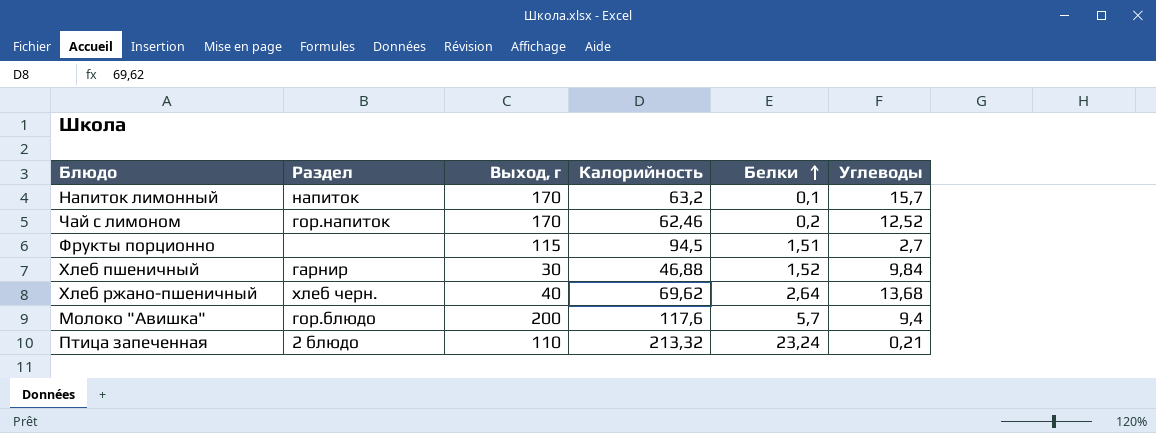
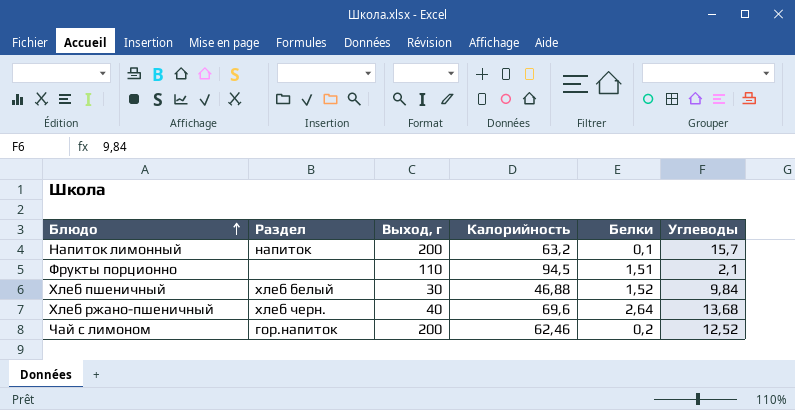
row order: Белки ascending -> Блюдо ascending
row Молоко "Авишка": гор.блюдо | 200 | 117,6 | 5,7 | 9,4 -> none
row Птица запеченная: 2 блюдо | 110 | 213,32 | 23,24 | 0,21 -> none
Напиток лимонный | Выход, г: 170 -> 200
Фрукты порционно | Выход, г: 115 -> 110
Фрукты порционно | Углеводы: 2,7 -> 2,1
Хлеб пшеничный | Раздел: гарнир -> хлеб белый
Хлеб ржано-пшеничный | Калорийность: 69,62 -> 69,6
Чай с лимоном | Выход, г: 170 -> 200

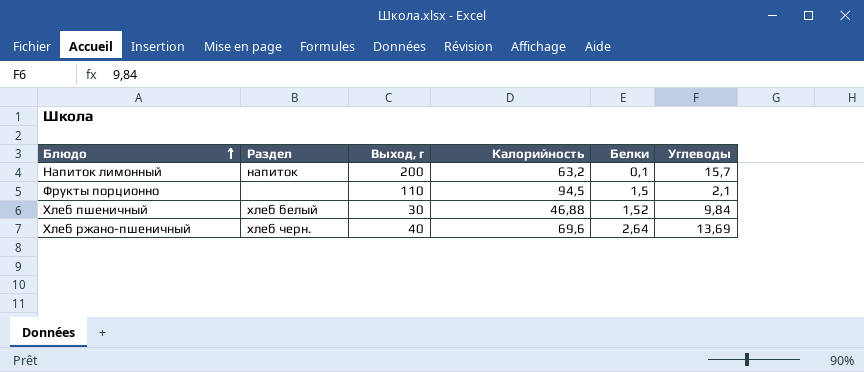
row Чай с лимоном: гор.напиток | 200 | 62,46 | 0,2 | 12,52 -> none
Фрукты порционно | Белки: 1,51 -> 1,5
Хлеб ржано-пшеничный | Углеводы: 13,68 -> 13,69

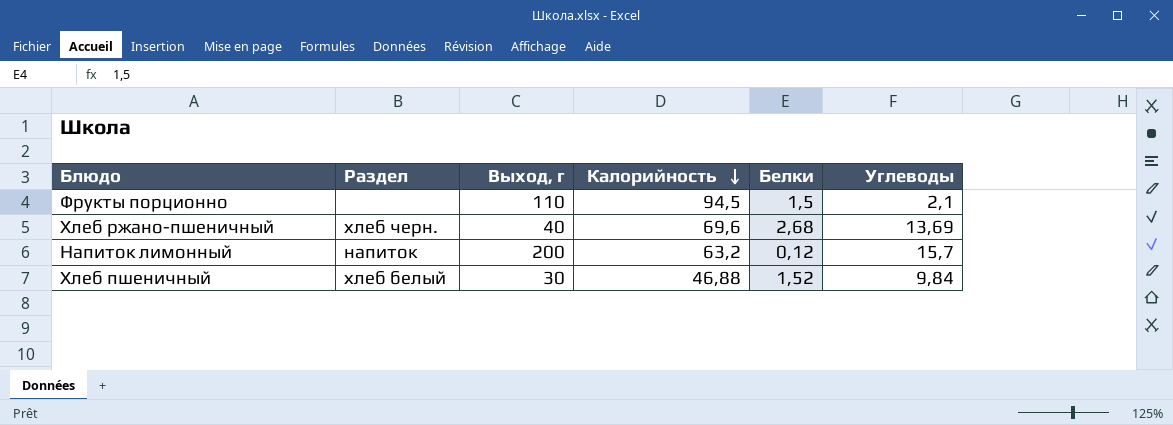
row order: Блюдо ascending -> Калорийность descending
Хлеб ржано-пшеничный | Белки: 2,64 -> 2,68
Напиток лимонный | Белки: 0,1 -> 0,12

